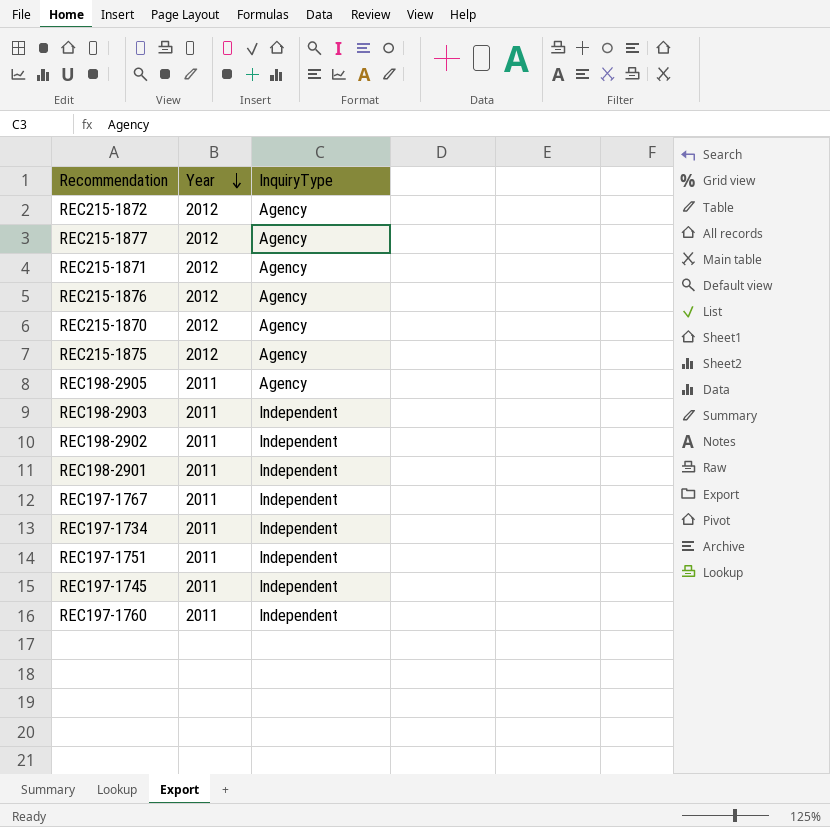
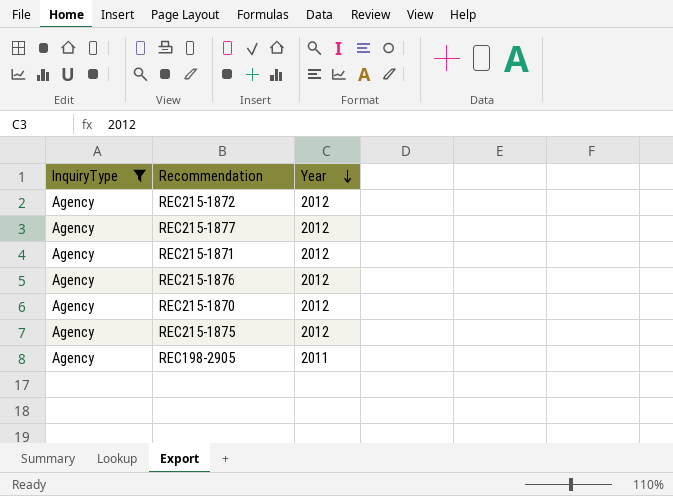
filter: none -> InquiryType = Agency
column InquiryType | position: 3 -> 1

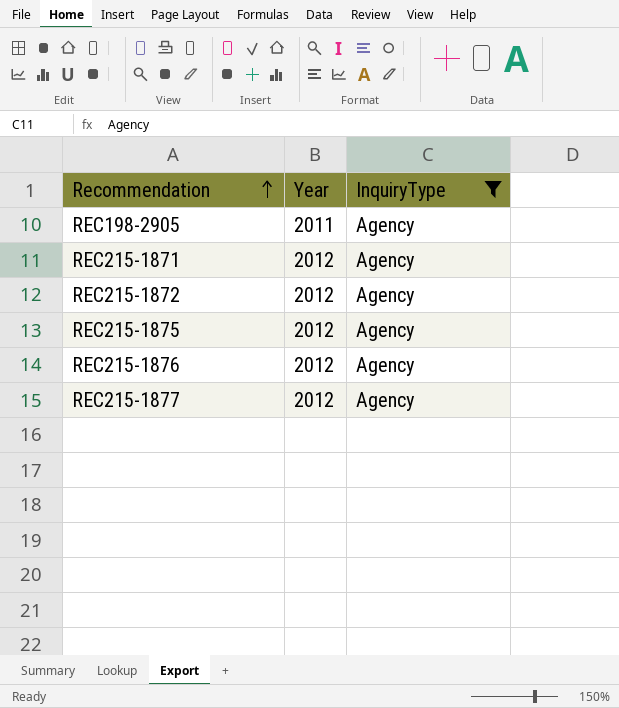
row order: Year descending -> Recommendation ascending
column InquiryType | position: 1 -> 3
row REC215-1870: Agency | 2012 -> none

